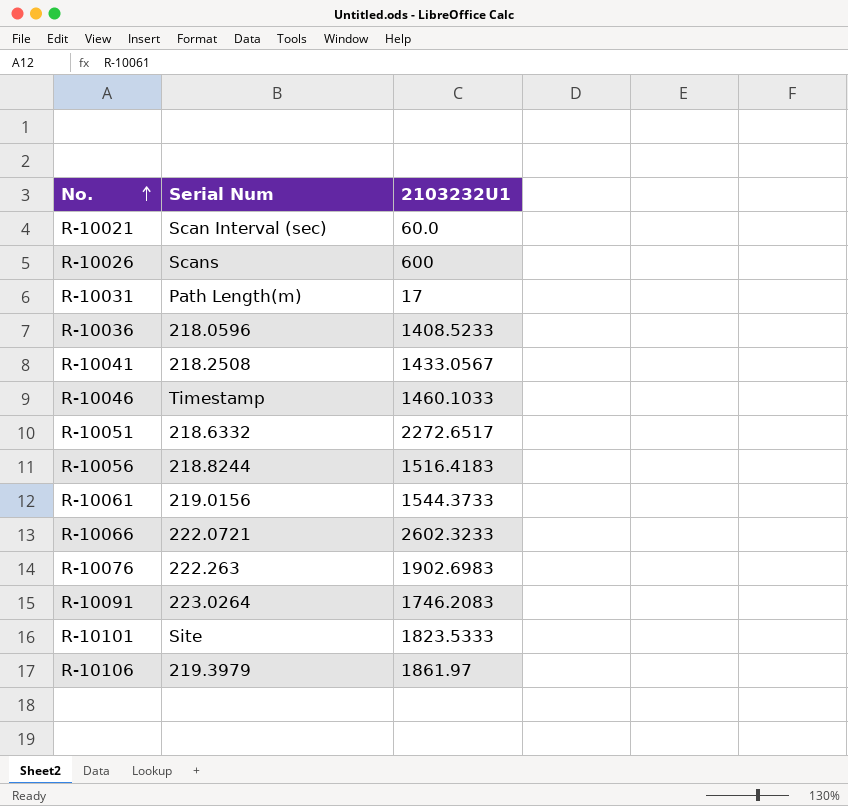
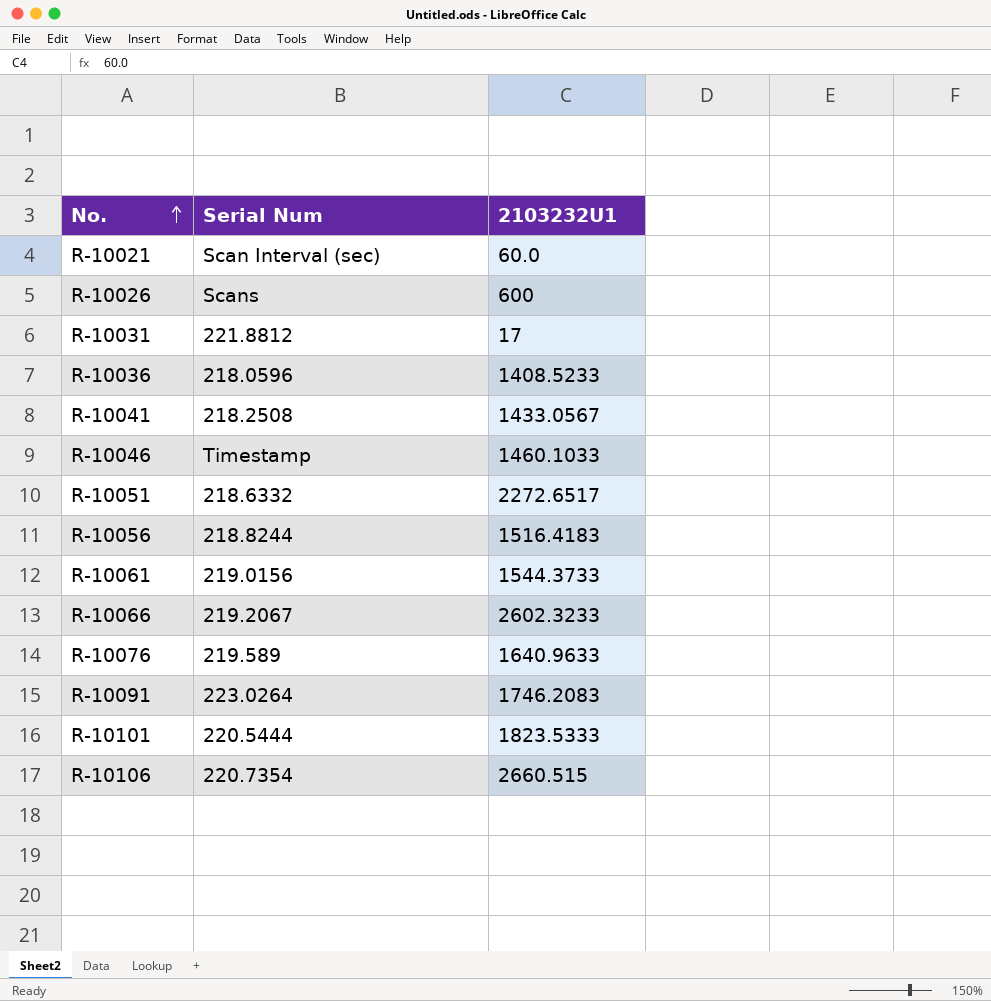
R-10031 | Serial Num: Path Length(m) -> 221.8812
R-10066 | Serial Num: 222.0721 -> 219.2067
R-10076 | Serial Num: 222.263 -> 219.589
R-10076 | 2103232U1: 1902.6983 -> 1640.9633
R-10101 | Serial Num: Site -> 220.5444
R-10106 | Serial Num: 219.3979 -> 220.7354
R-10106 | 2103232U1: 1861.97 -> 2660.515

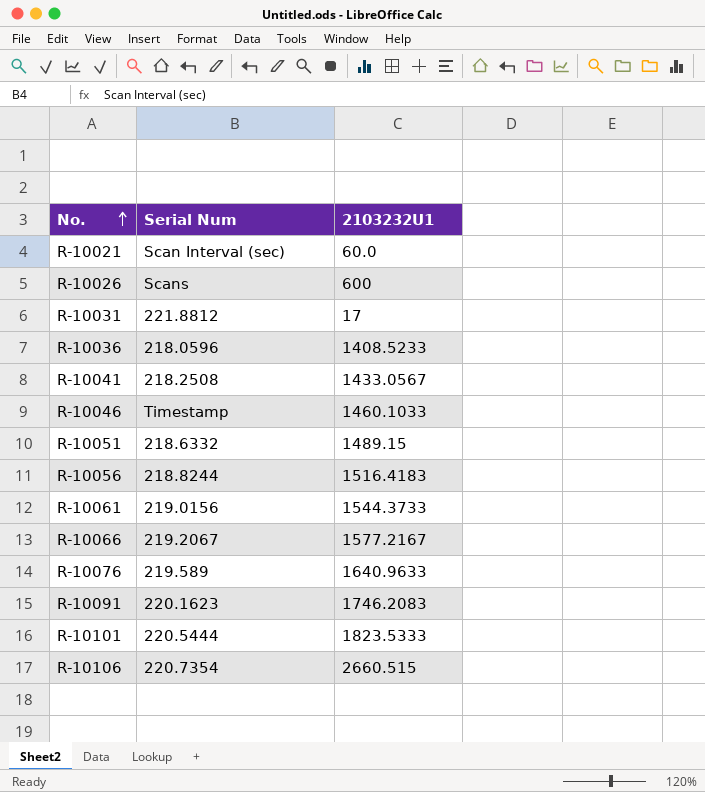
R-10051 | 2103232U1: 2272.6517 -> 1489.15
R-10066 | 2103232U1: 2602.3233 -> 1577.2167
R-10091 | Serial Num: 223.0264 -> 220.1623

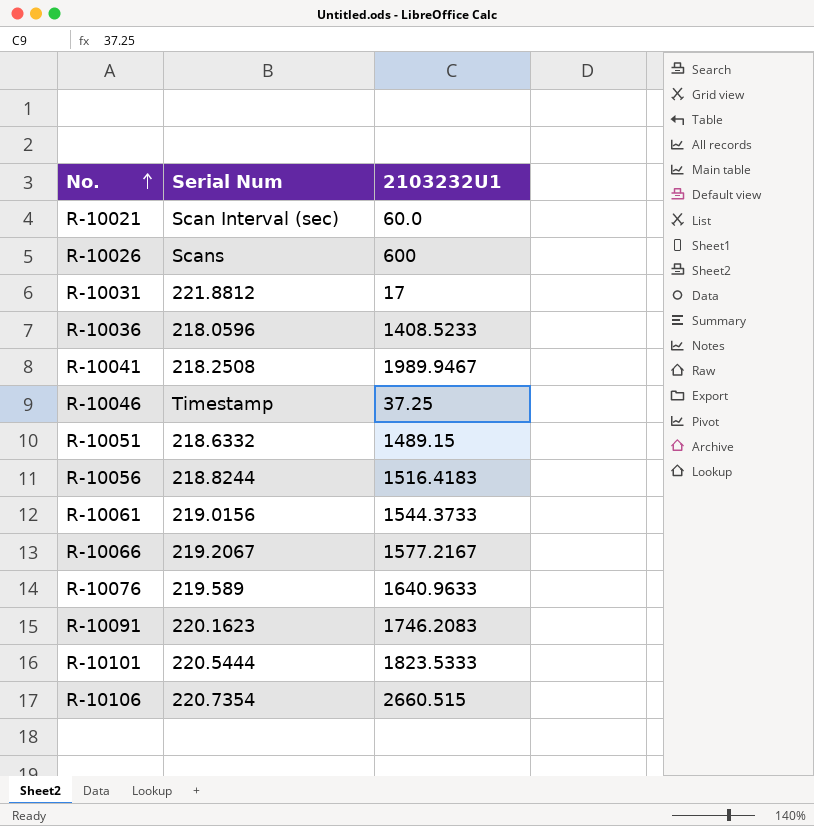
R-10041 | 2103232U1: 1433.0567 -> 1989.9467
R-10046 | 2103232U1: 1460.1033 -> 37.25

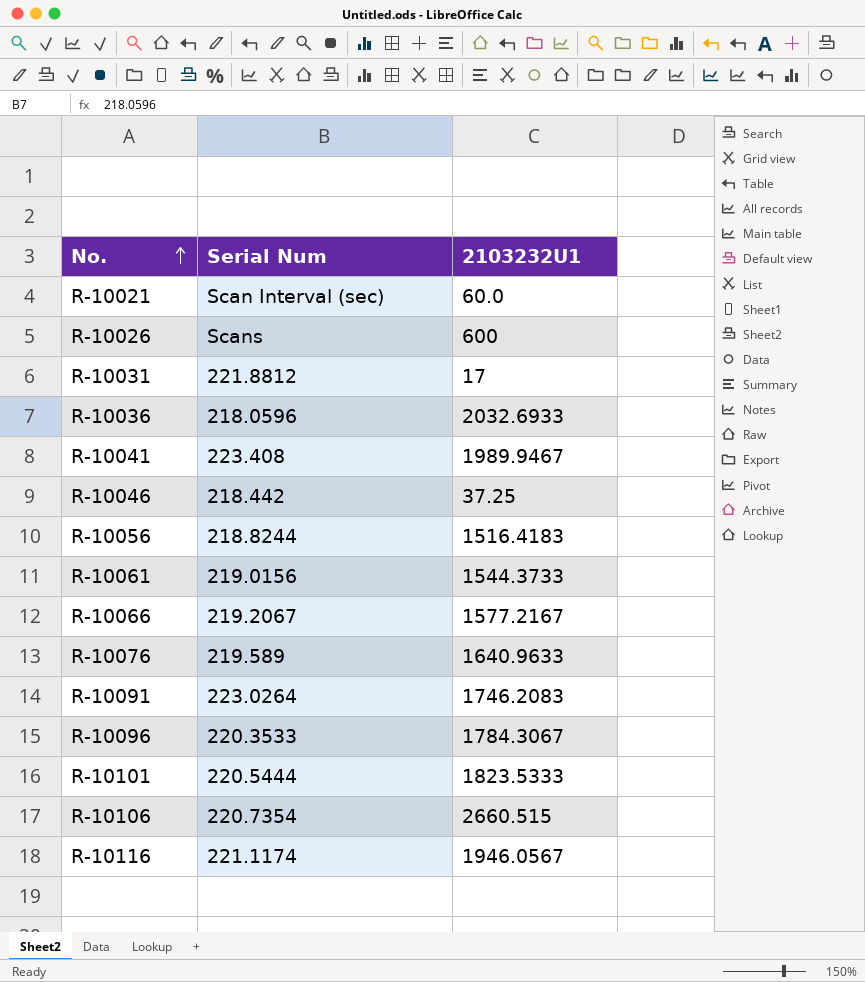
row R-10051: 218.6332 | 1489.15 -> none
R-10036 | 2103232U1: 1408.5233 -> 2032.6933
R-10041 | Serial Num: 218.2508 -> 223.408
R-10046 | Serial Num: Timestamp -> 218.442
R-10091 | Serial Num: 220.1623 -> 223.0264
row R-10096: none -> 220.3533 | 1784.3067
row R-10116: none -> 221.1174 | 1946.0567

